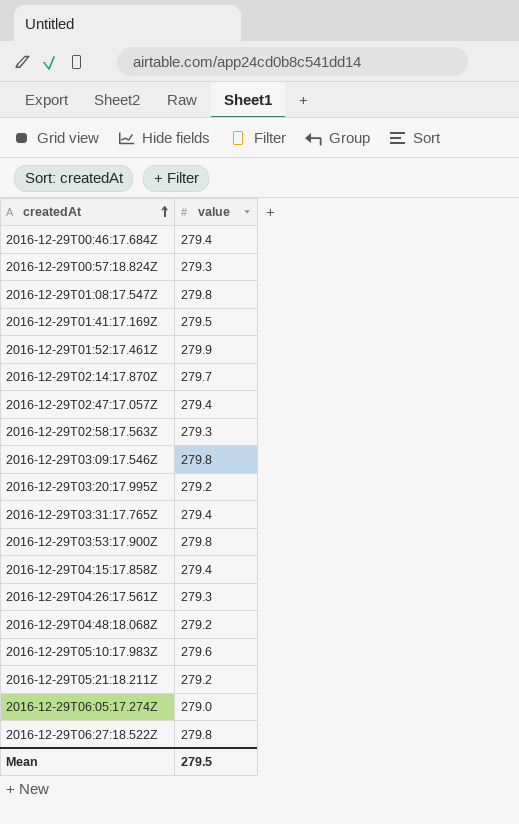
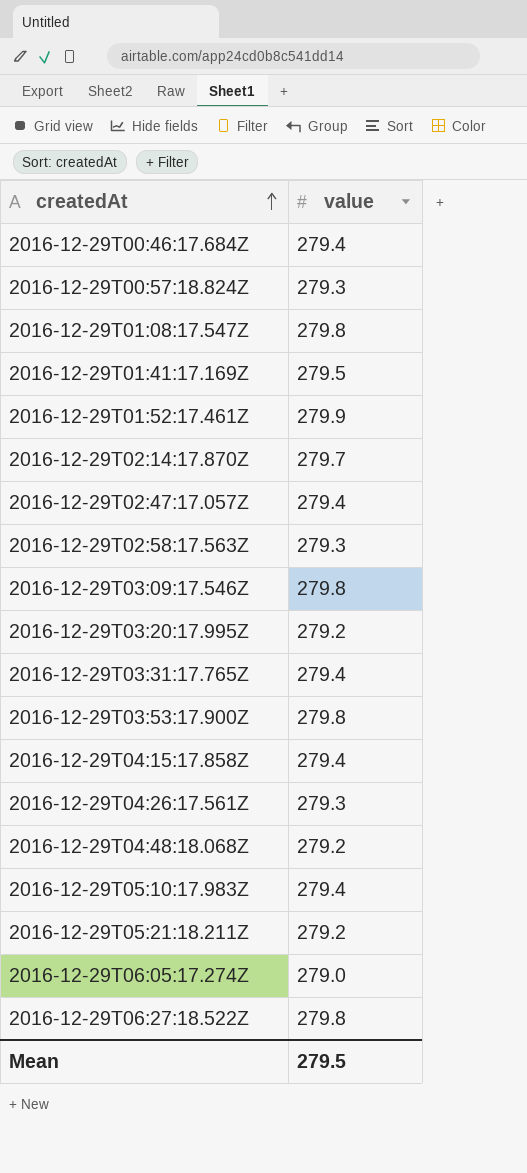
2016-12-29T05:10:17.983Z | value: 279.6 -> 279.4

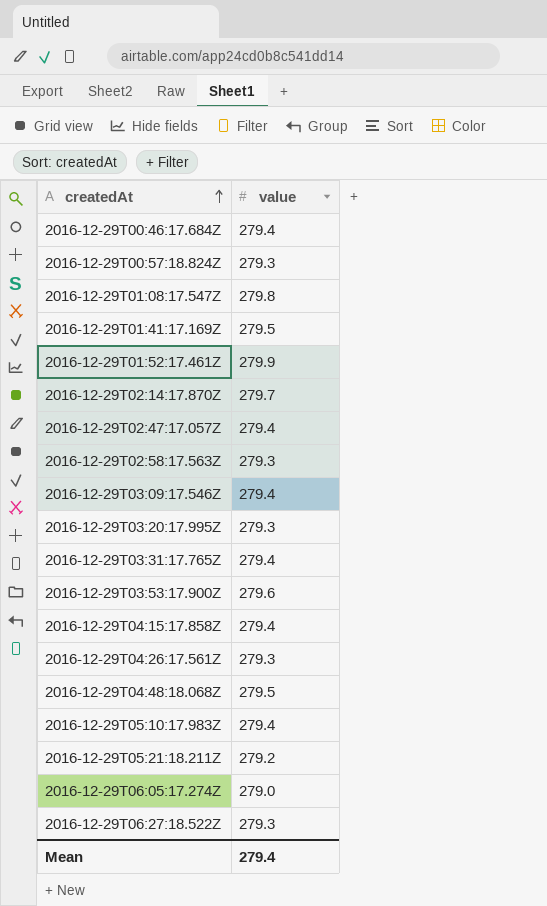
2016-12-29T03:09:17.546Z | value: 279.8 -> 279.4
2016-12-29T03:20:17.995Z | value: 279.2 -> 279.3
2016-12-29T03:53:17.900Z | value: 279.8 -> 279.6
2016-12-29T04:48:18.068Z | value: 279.2 -> 279.5
2016-12-29T06:27:18.522Z | value: 279.8 -> 279.3
Mean | value: 279.5 -> 279.4

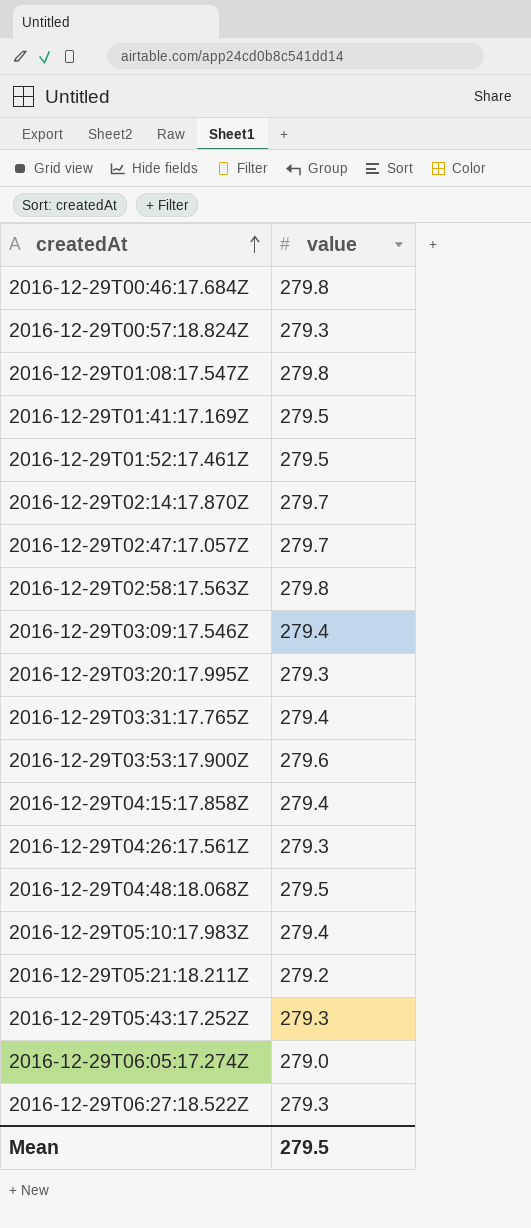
2016-12-29T00:46:17.684Z | value: 279.4 -> 279.8
2016-12-29T01:52:17.461Z | value: 279.9 -> 279.5
2016-12-29T02:47:17.057Z | value: 279.4 -> 279.7
2016-12-29T02:58:17.563Z | value: 279.3 -> 279.8
row 2016-12-29T05:43:17.252Z: none -> 279.3
Mean | value: 279.4 -> 279.5

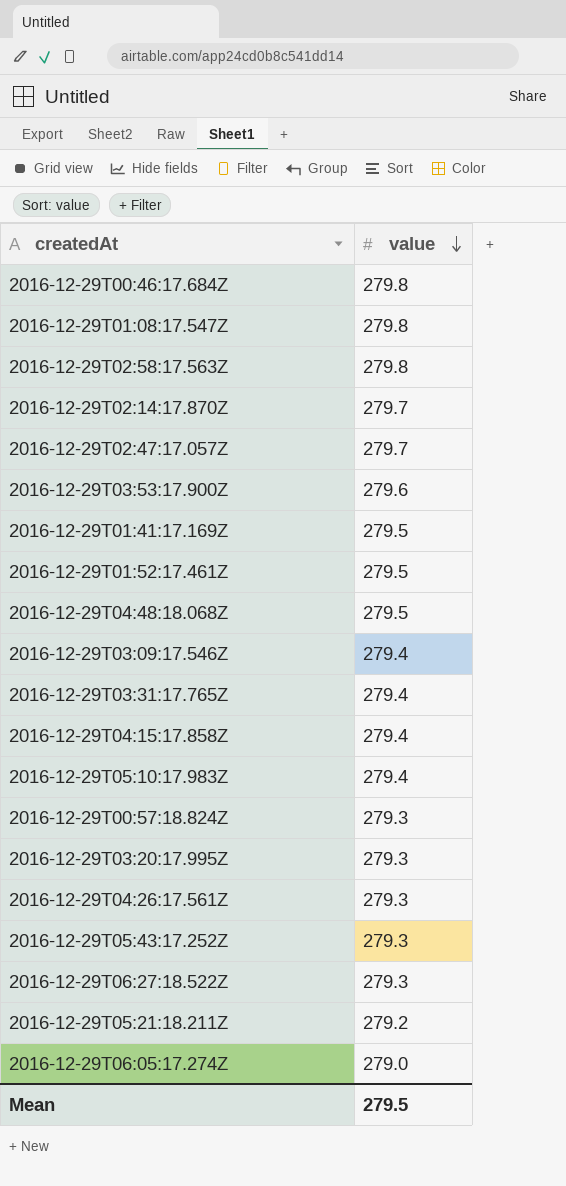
row order: createdAt ascending -> value descending

